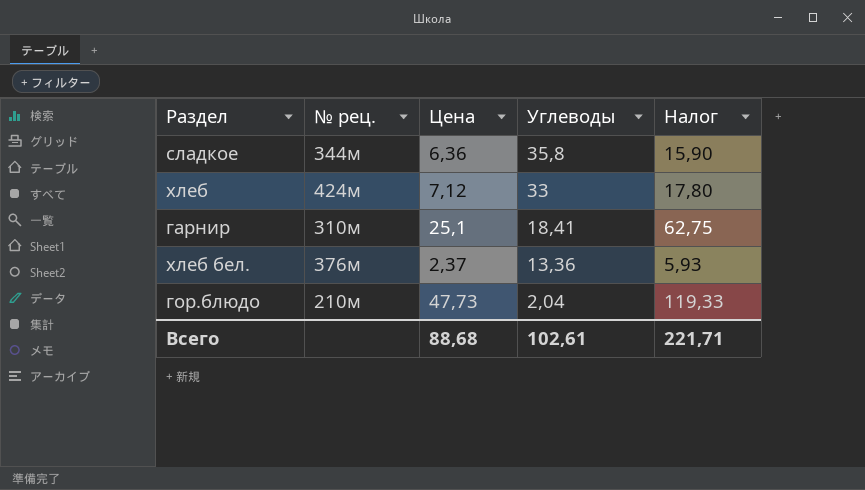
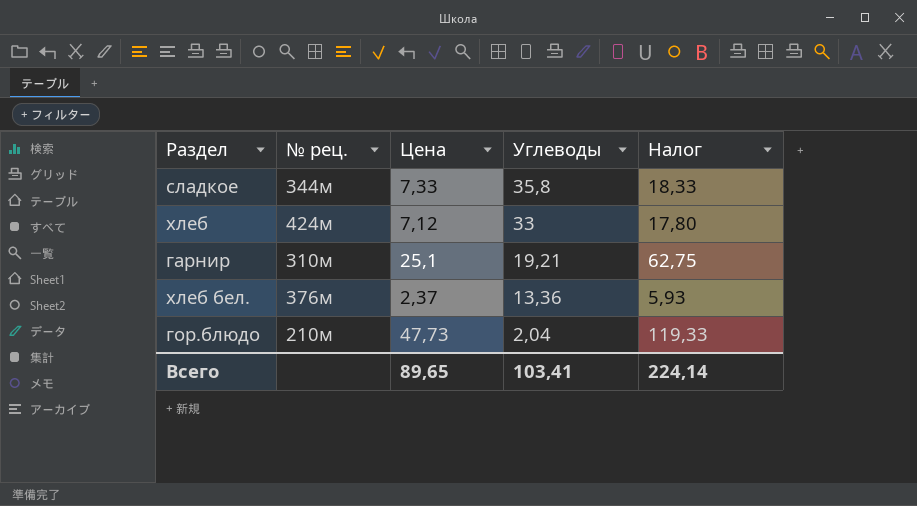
сладкое | Цена: 6,36 -> 7,33
сладкое | Налог: 15,90 -> 18,33
гарнир | Углеводы: 18,41 -> 19,21
Всего | Цена: 88,68 -> 89,65
Всего | Углеводы: 102,61 -> 103,41
Всего | Налог: 221,71 -> 224,14

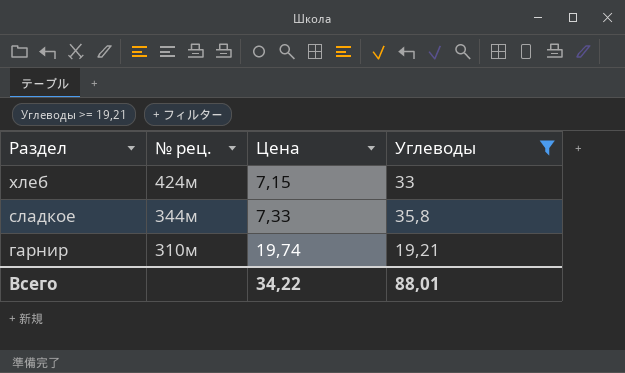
filter: none -> Углеводы >= 19,21
row order: Углеводы descending -> Раздел descending
column Налог | formula: [Цена] * 2,5 -> none
хлеб | Цена: 7,12 -> 7,15
гарнир | Цена: 25,1 -> 19,74
Всего | Цена: 89,65 -> 34,22
Всего | Углеводы: 103,41 -> 88,01

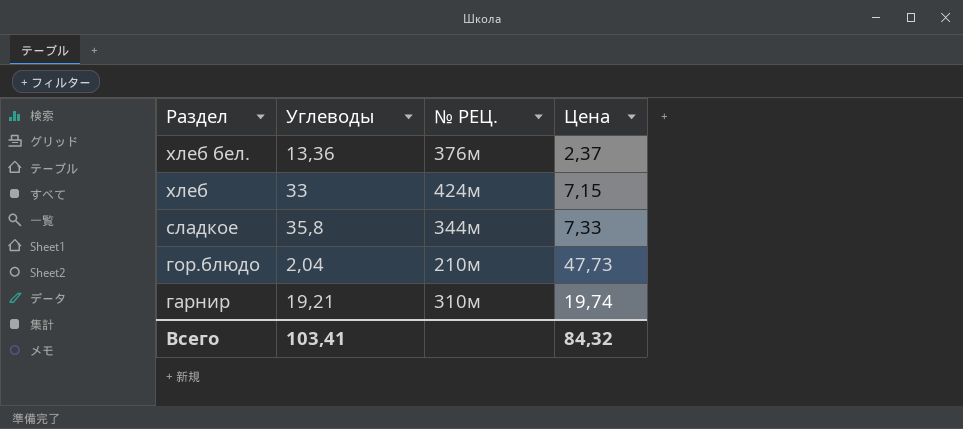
filter: Углеводы >= 19,21 -> none
column Углеводы | position: 4 -> 2
column name: № рец. -> № РЕЦ.
Всего | Углеводы: 88,01 -> 103,41
Всего | Цена: 34,22 -> 84,32

